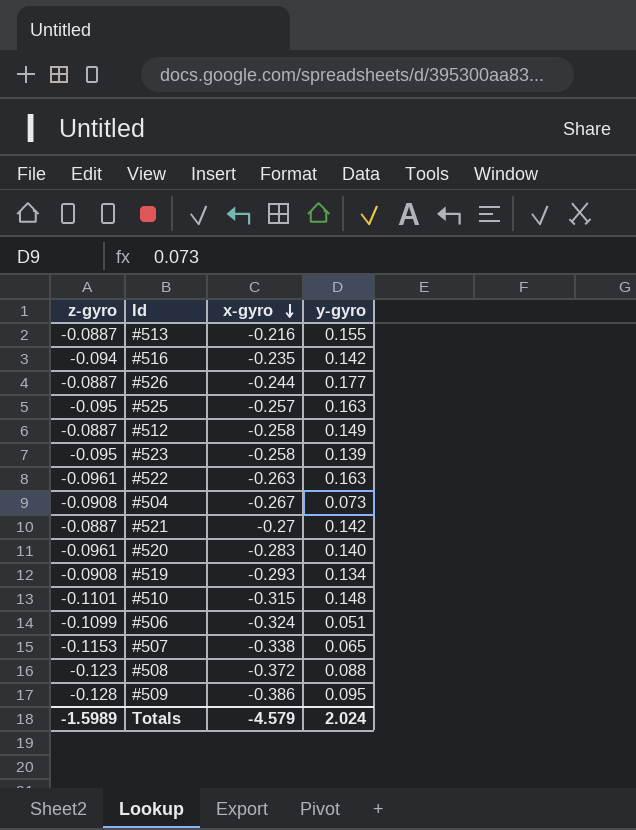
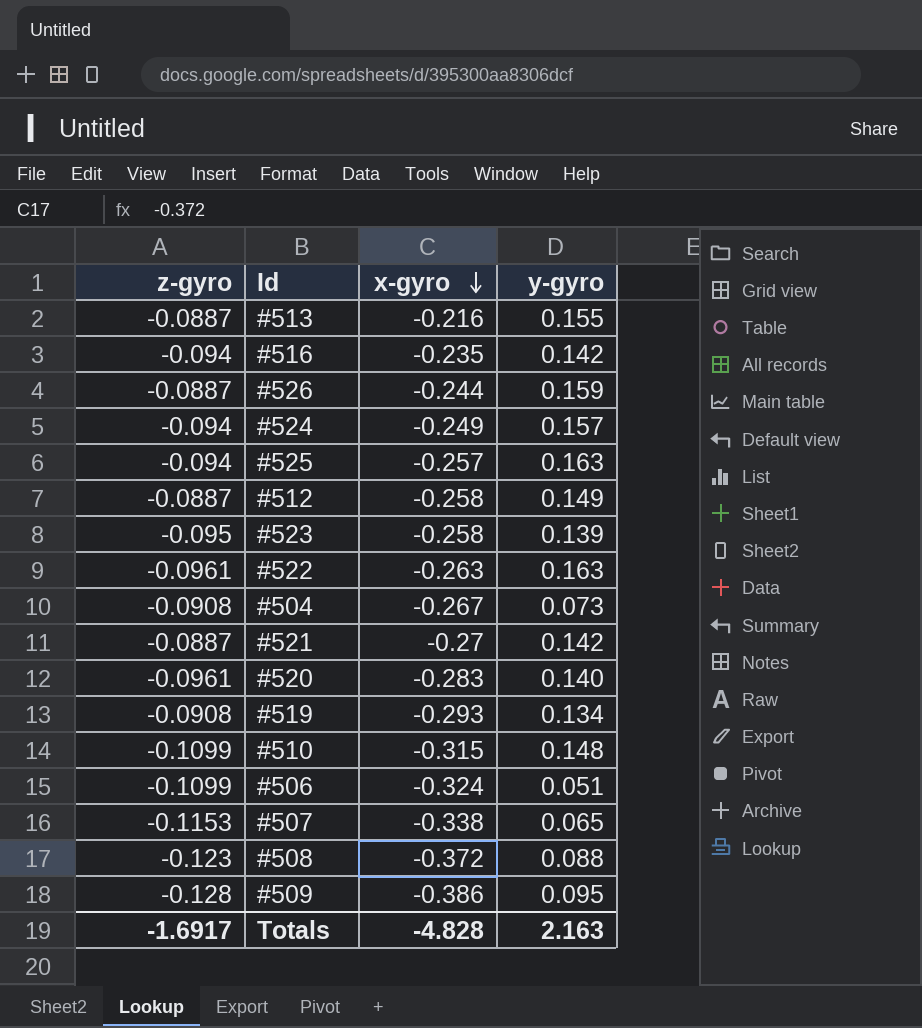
#526 | y-gyro: 0.177 -> 0.159
row #524: none -> -0.094 | -0.249 | 0.157
#525 | z-gyro: -0.095 -> -0.094
#510 | z-gyro: -0.1101 -> -0.1099
Totals | z-gyro: -1.5989 -> -1.6917
Totals | x-gyro: -4.579 -> -4.828
Totals | y-gyro: 2.024 -> 2.163

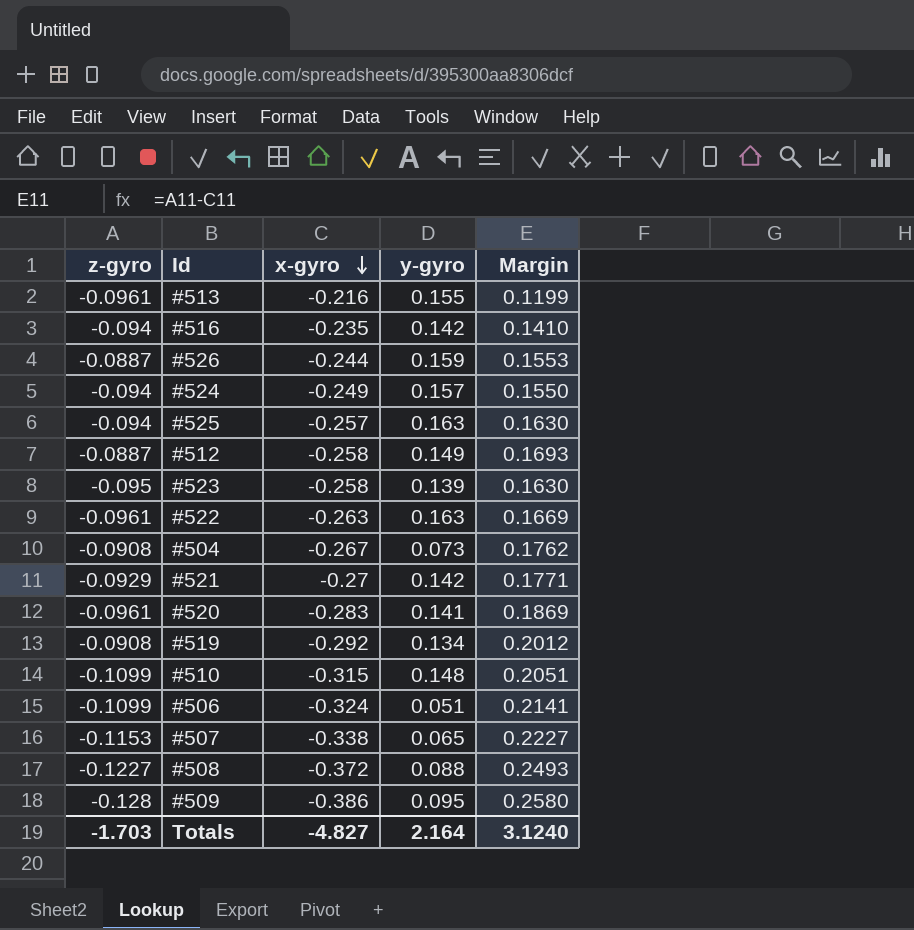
column Margin | formula: none -> [z-gyro] - [x-gyro]
#513 | z-gyro: -0.0887 -> -0.0961
#521 | z-gyro: -0.0887 -> -0.0929
#520 | y-gyro: 0.140 -> 0.141
#519 | x-gyro: -0.293 -> -0.292
#508 | z-gyro: -0.123 -> -0.1227
Totals | z-gyro: -1.6917 -> -1.703
Totals | x-gyro: -4.828 -> -4.827
Totals | y-gyro: 2.163 -> 2.164

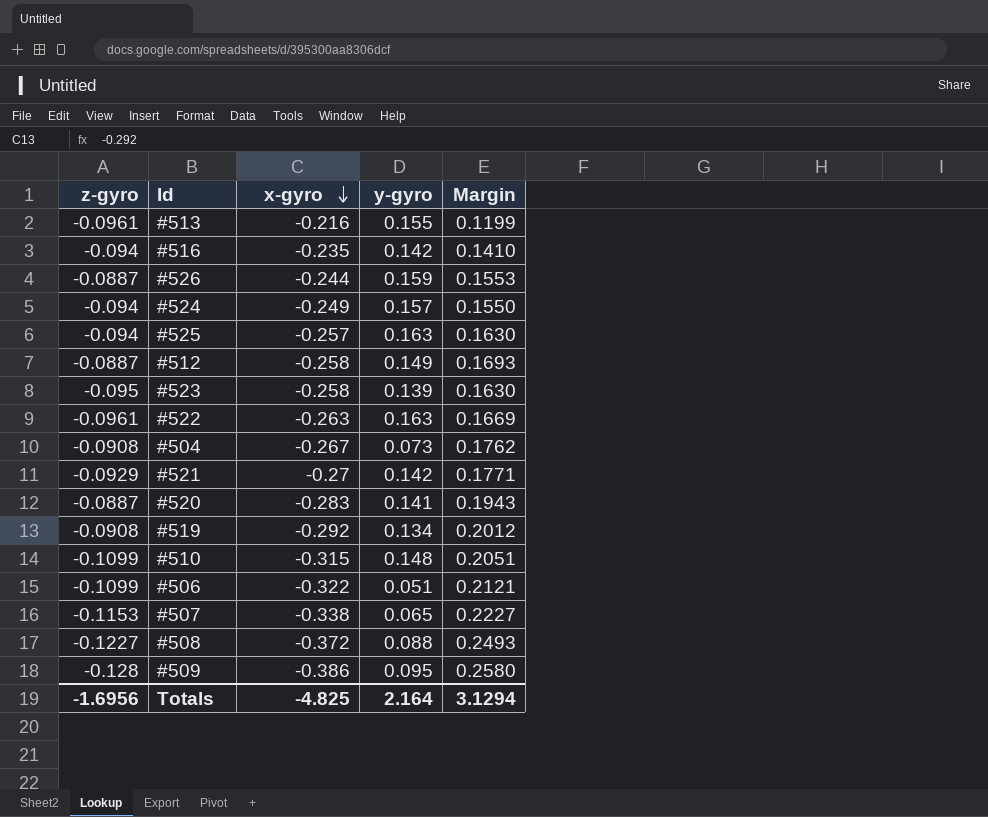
#520 | z-gyro: -0.0961 -> -0.0887
#520 | Margin: 0.1869 -> 0.1943
#506 | x-gyro: -0.324 -> -0.322
#506 | Margin: 0.2141 -> 0.2121
Totals | z-gyro: -1.703 -> -1.6956
Totals | x-gyro: -4.827 -> -4.825
Totals | Margin: 3.1240 -> 3.1294

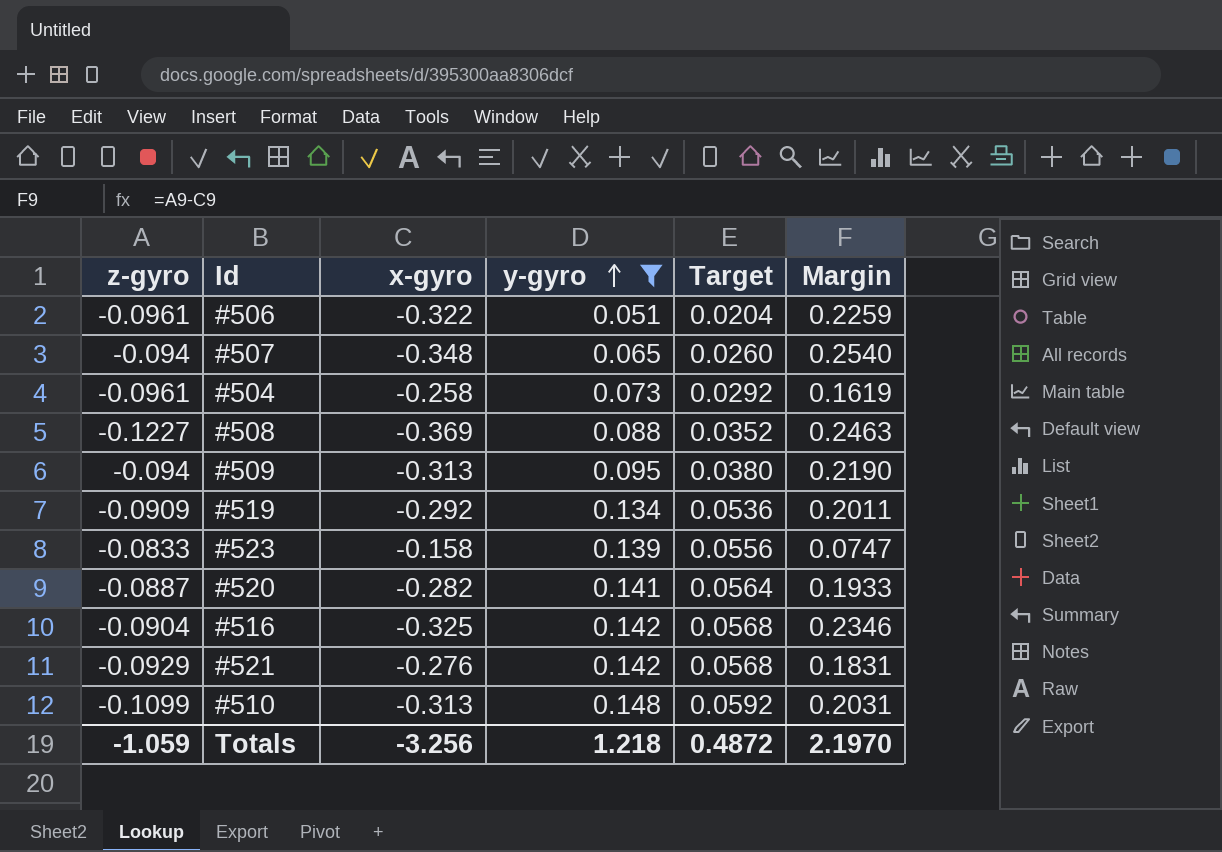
filter: none -> y-gyro <= 0.148
row order: x-gyro descending -> y-gyro ascending
column Target | formula: none -> [y-gyro] * 0.4
#506 | z-gyro: -0.1099 -> -0.0961
#506 | Margin: 0.2121 -> 0.2259
#507 | z-gyro: -0.1153 -> -0.094
#507 | x-gyro: -0.338 -> -0.348
#507 | Margin: 0.2227 -> 0.2540
#504 | z-gyro: -0.0908 -> -0.0961
#504 | x-gyro: -0.267 -> -0.258
#504 | Margin: 0.1762 -> 0.1619
#508 | x-gyro: -0.372 -> -0.369
#508 | Margin: 0.2493 -> 0.2463
#509 | z-gyro: -0.128 -> -0.094
#509 | x-gyro: -0.386 -> -0.313
#509 | Margin: 0.2580 -> 0.2190
#519 | z-gyro: -0.0908 -> -0.0909
#519 | Margin: 0.2012 -> 0.2011
#523 | z-gyro: -0.095 -> -0.0833
#523 | x-gyro: -0.258 -> -0.158
#523 | Margin: 0.1630 -> 0.0747
#520 | x-gyro: -0.283 -> -0.282
#520 | Margin: 0.1943 -> 0.1933
#516 | z-gyro: -0.094 -> -0.0904
#516 | x-gyro: -0.235 -> -0.325
#516 | Margin: 0.1410 -> 0.2346
#521 | x-gyro: -0.27 -> -0.276
#521 | Margin: 0.1771 -> 0.1831
#510 | x-gyro: -0.315 -> -0.313
#510 | Margin: 0.2051 -> 0.2031
Totals | z-gyro: -1.6956 -> -1.059
Totals | x-gyro: -4.825 -> -3.256
Totals | y-gyro: 2.164 -> 1.218
Totals | Margin: 3.1294 -> 2.1970

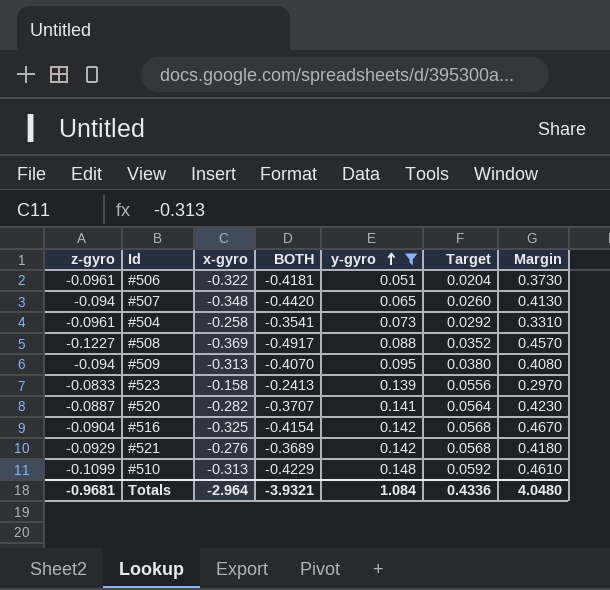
column BOTH | formula: none -> [z-gyro] + [x-gyro]
column Margin | formula: [z-gyro] - [x-gyro] -> [y-gyro] - [x-gyro]
row #519: -0.0909 | -0.292 | 0.134 | 0.0536 | 0.2011 -> none
Totals | z-gyro: -1.059 -> -0.9681
Totals | x-gyro: -3.256 -> -2.964
Totals | y-gyro: 1.218 -> 1.084
Totals | Target: 0.4872 -> 0.4336
Totals | Margin: 2.1970 -> 4.0480

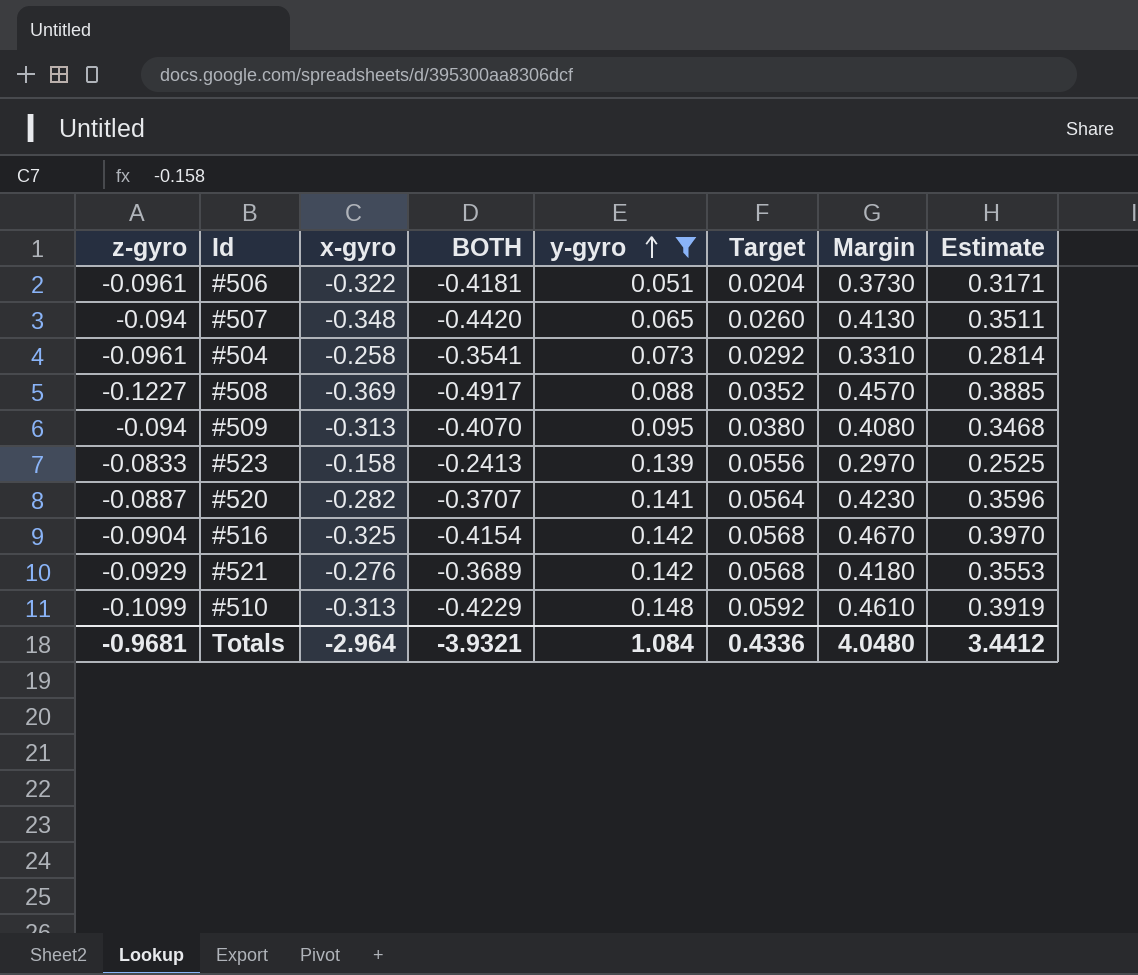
column Estimate | formula: none -> [Margin] * 0.85

